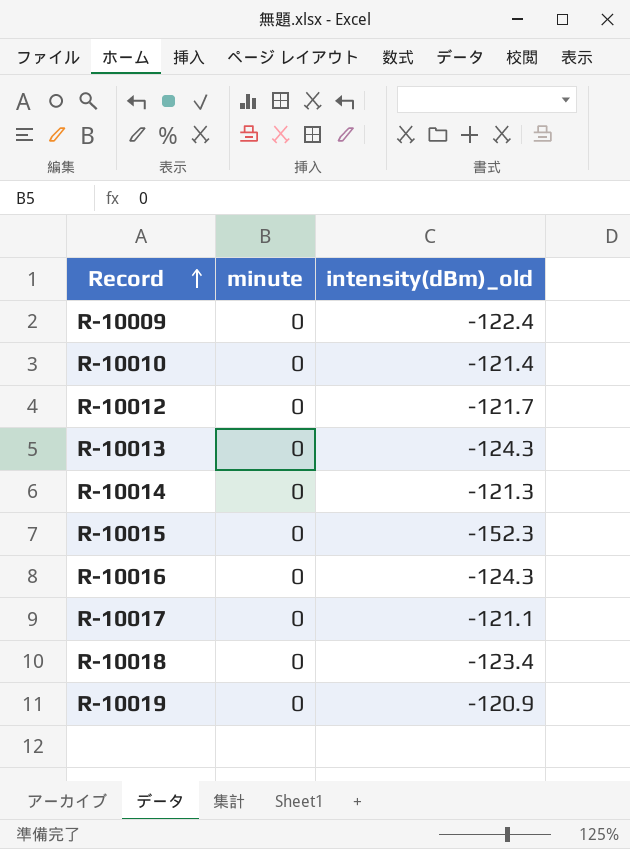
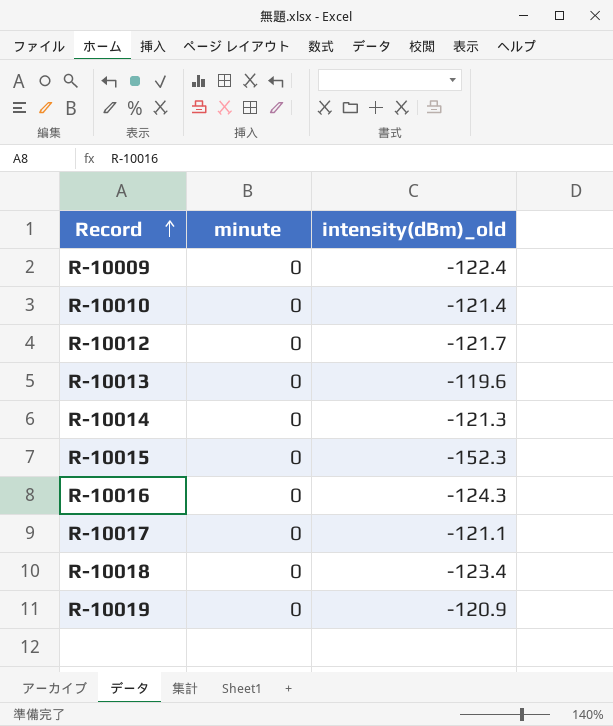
R-10013 | intensity(dBm)_old: -124.3 -> -119.6

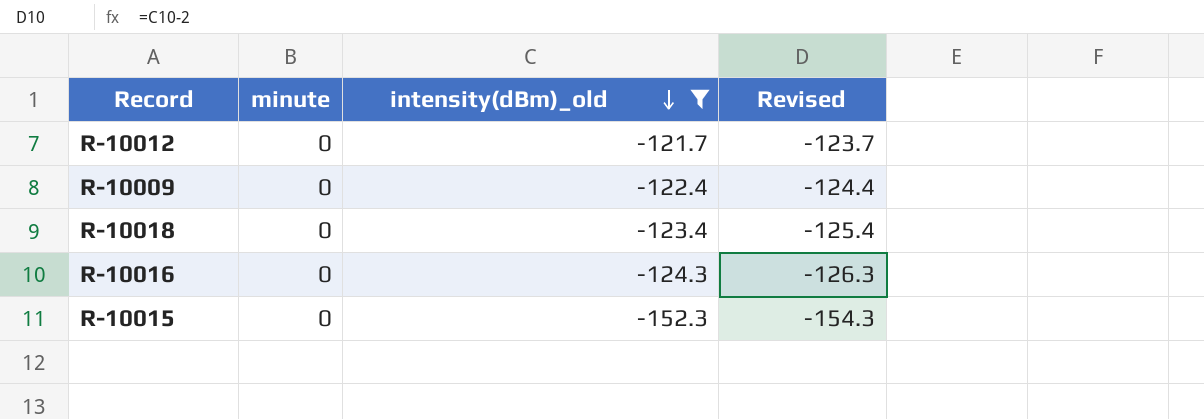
filter: none -> intensity(dBm)_old <= -121.7
row order: Record ascending -> intensity(dBm)_old descending
column Revised | formula: none -> [intensity(dBm)_old] - 2

